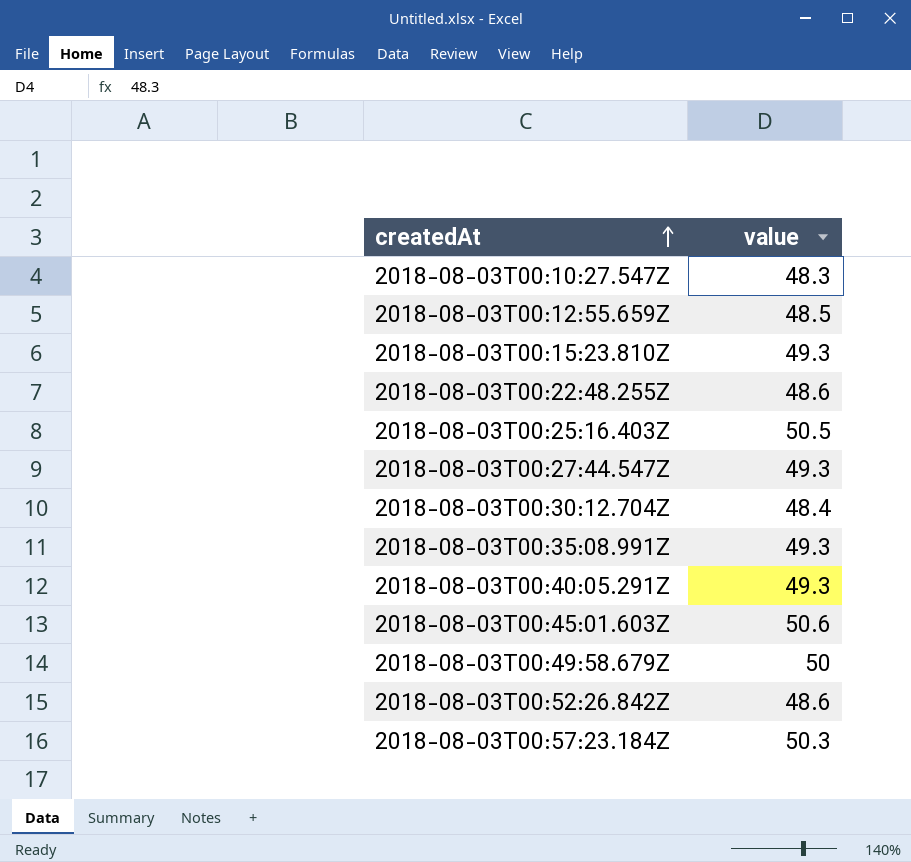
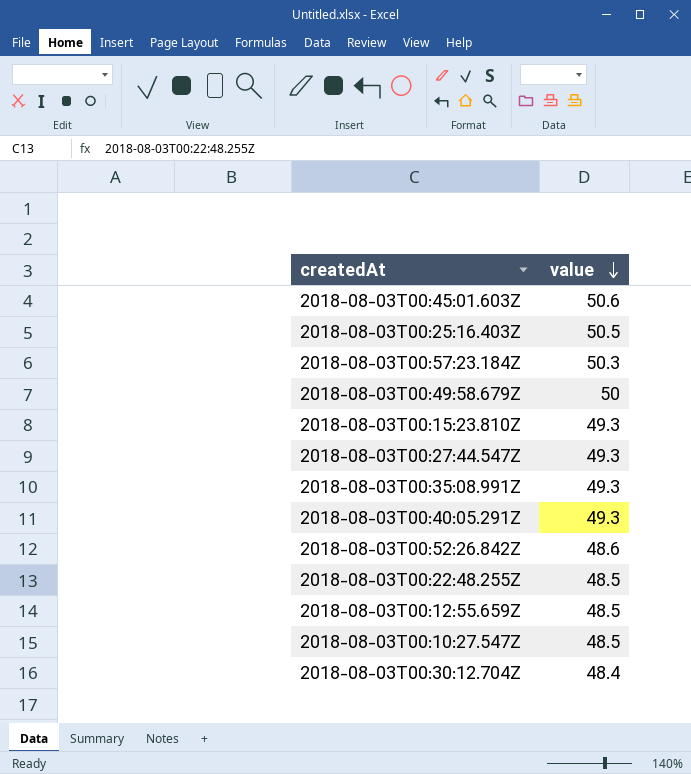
row order: createdAt ascending -> value descending
2018-08-03T00:22:48.255Z | value: 48.6 -> 48.5
2018-08-03T00:10:27.547Z | value: 48.3 -> 48.5

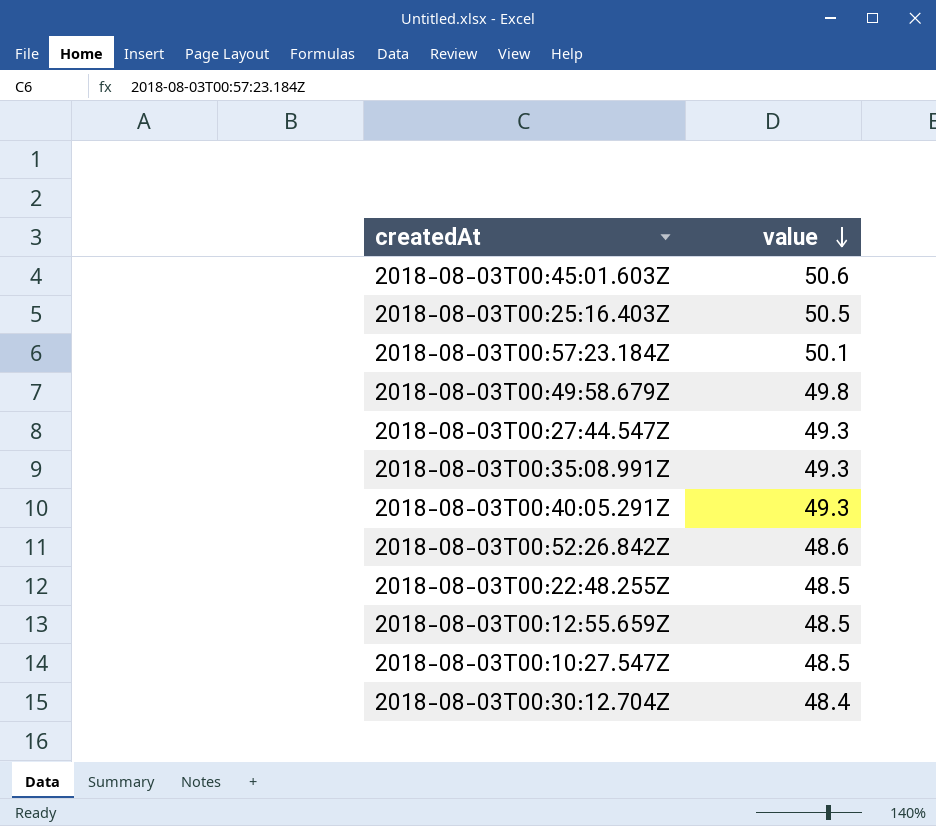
row 2018-08-03T00:15:23.810Z: 49.3 -> none
2018-08-03T00:57:23.184Z | value: 50.3 -> 50.1
2018-08-03T00:49:58.679Z | value: 50 -> 49.8

